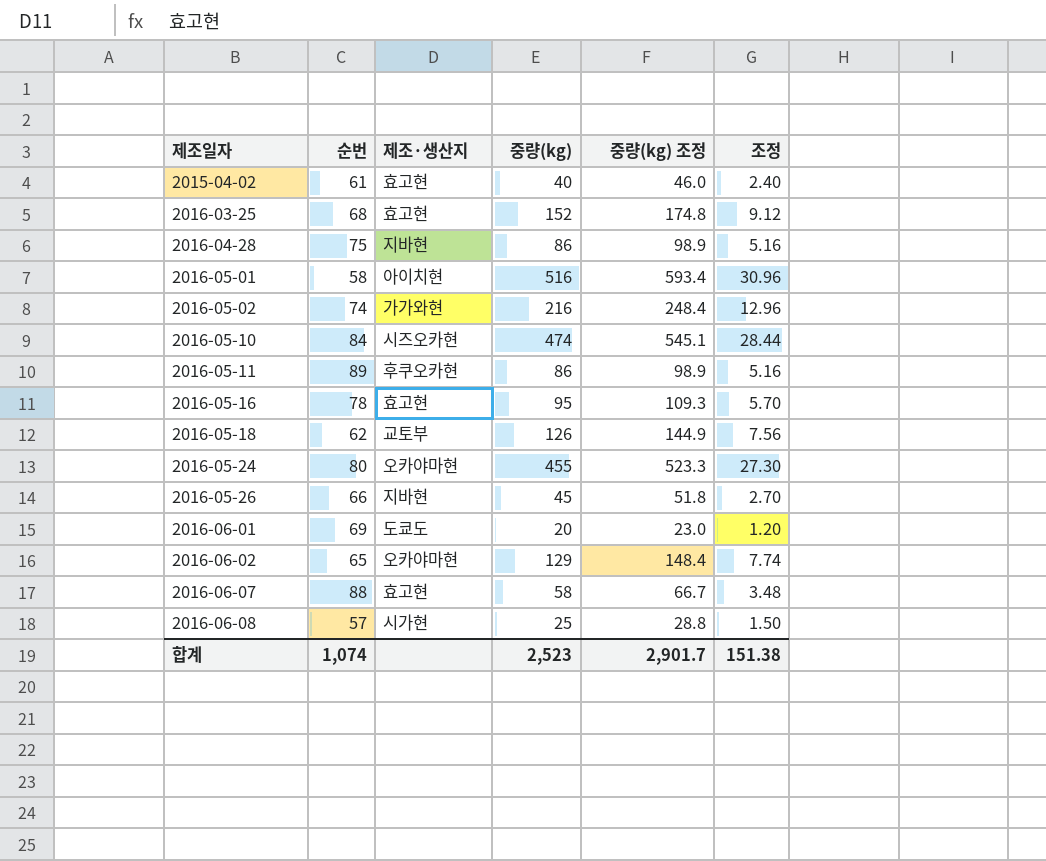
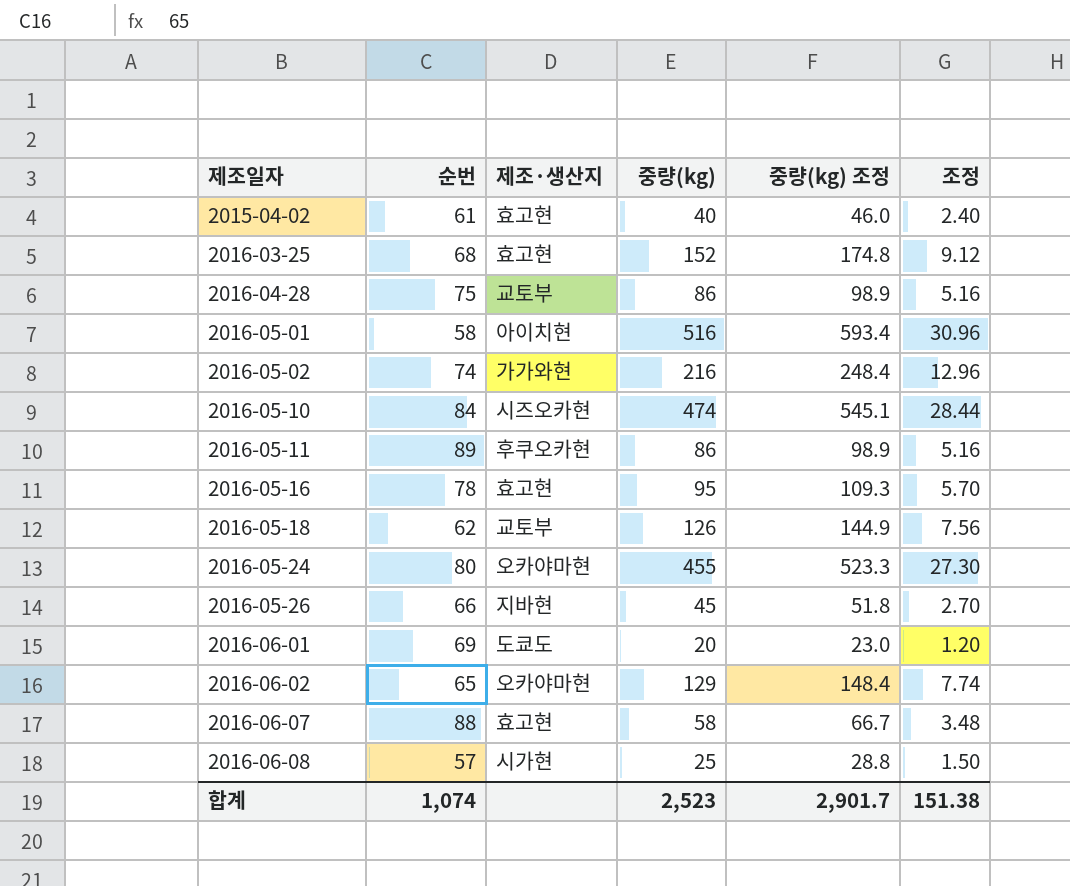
2016-04-28 | 제조·생산지: 지바현 -> 교토부

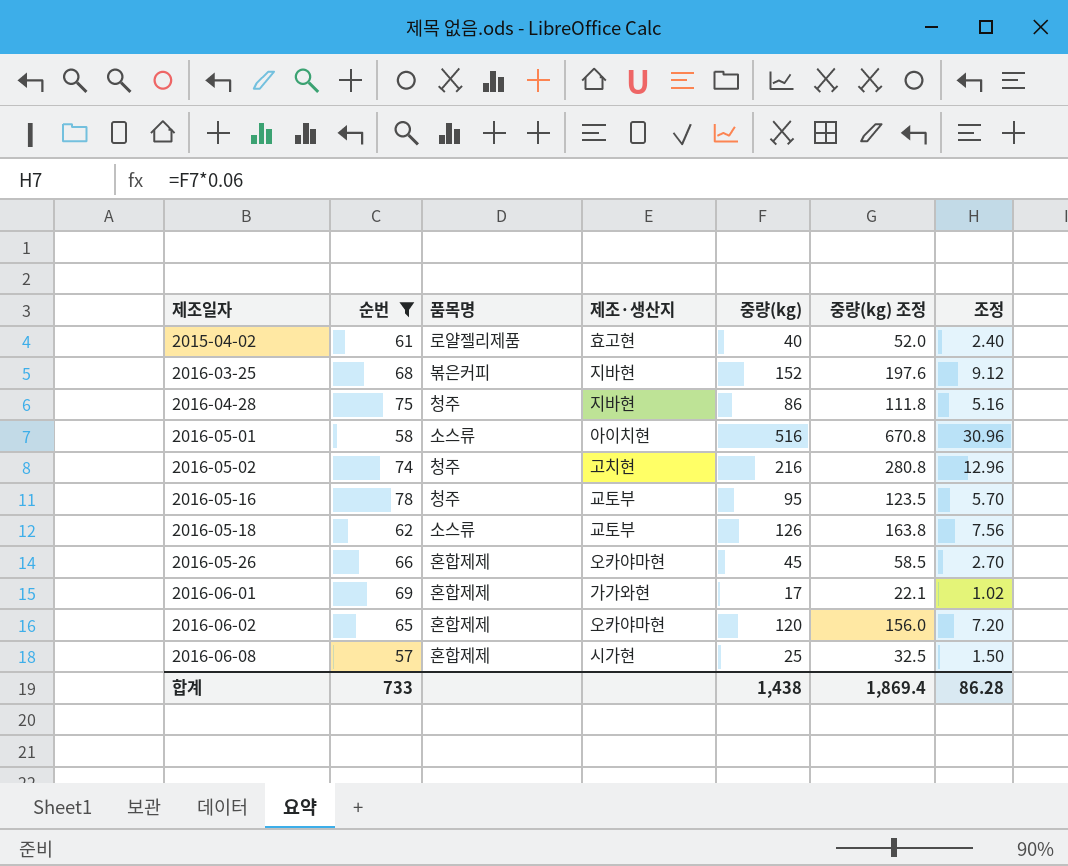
filter: none -> 순번 <= 78
column 품목명 | position: none -> 3
column 중량(kg) 조정 | formula: [중량(kg)] * 1.15 -> [중량(kg)] * 1.3
2016-03-25 | 제조·생산지: 효고현 -> 지바현
2016-04-28 | 제조·생산지: 교토부 -> 지바현
2016-05-02 | 제조·생산지: 가가와현 -> 고치현
2016-05-16 | 제조·생산지: 효고현 -> 교토부
2016-05-26 | 제조·생산지: 지바현 -> 오카야마현
2016-06-01 | 제조·생산지: 도쿄도 -> 가가와현
2016-06-01 | 중량(kg): 20 -> 17
2016-06-01 | 조정: 1.20 -> 1.02
2016-06-02 | 중량(kg): 129 -> 120
2016-06-02 | 조정: 7.74 -> 7.20
합계 | 순번: 1,074 -> 733
합계 | 중량(kg): 2,523 -> 1,438
합계 | 중량(kg) 조정: 2,901.7 -> 1,869.4
합계 | 조정: 151.38 -> 86.28

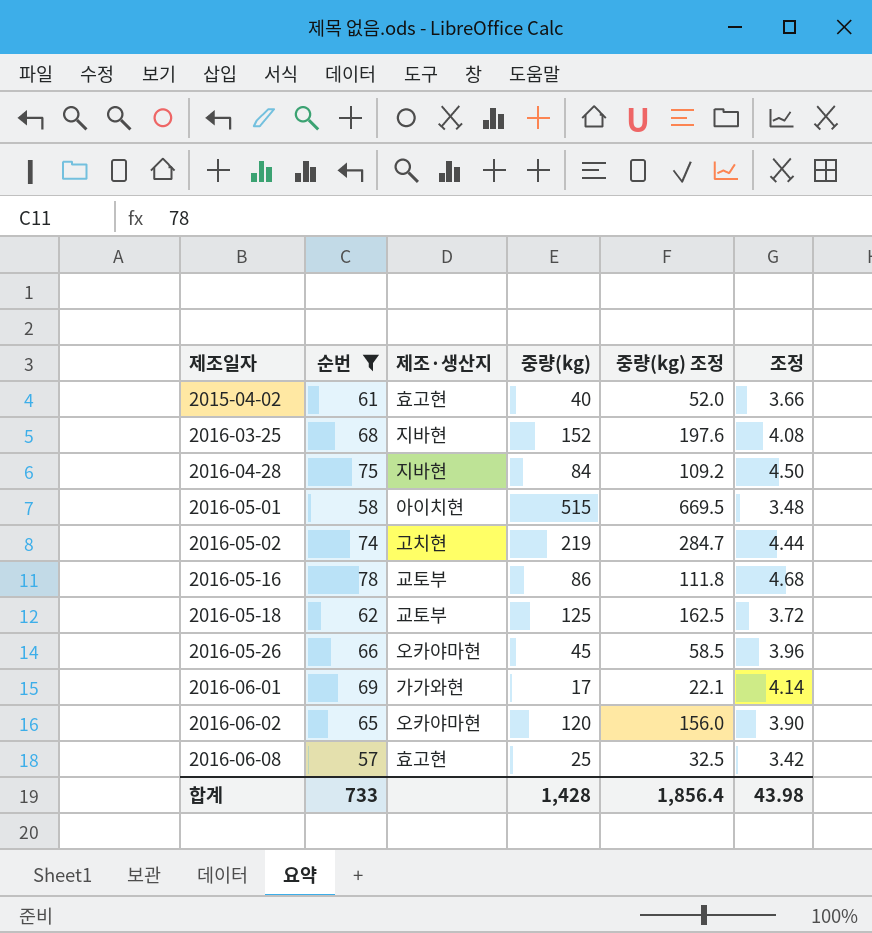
column 품목명 | position: 3 -> none
column 조정 | formula: [중량(kg)] * 0.06 -> [순번] * 0.06
2016-04-28 | 중량(kg): 86 -> 84
2016-04-28 | 중량(kg) 조정: 111.8 -> 109.2
2016-05-01 | 중량(kg): 516 -> 515
2016-05-01 | 중량(kg) 조정: 670.8 -> 669.5
2016-05-02 | 중량(kg): 216 -> 219
2016-05-02 | 중량(kg) 조정: 280.8 -> 284.7
2016-05-16 | 중량(kg): 95 -> 86
2016-05-16 | 중량(kg) 조정: 123.5 -> 111.8
2016-05-18 | 중량(kg): 126 -> 125
2016-05-18 | 중량(kg) 조정: 163.8 -> 162.5
2016-06-08 | 제조·생산지: 시가현 -> 효고현
합계 | 중량(kg): 1,438 -> 1,428
합계 | 중량(kg) 조정: 1,869.4 -> 1,856.4
합계 | 조정: 86.28 -> 43.98

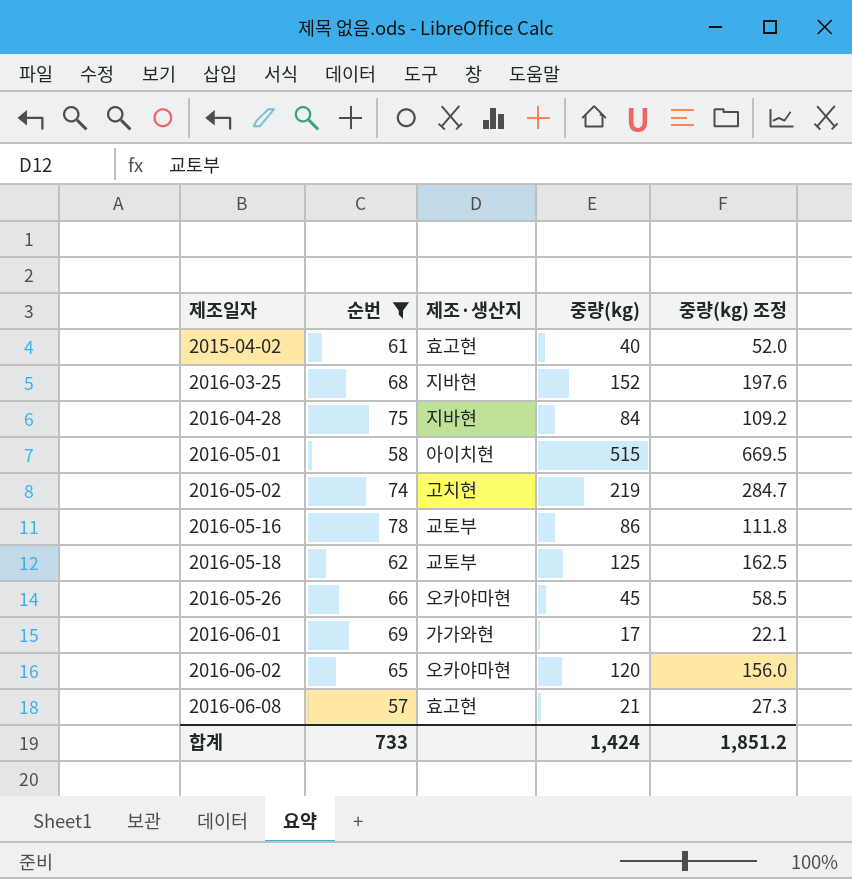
column 조정 | formula: [순번] * 0.06 -> none
2016-06-08 | 중량(kg): 25 -> 21
2016-06-08 | 중량(kg) 조정: 32.5 -> 27.3
합계 | 중량(kg): 1,428 -> 1,424
합계 | 중량(kg) 조정: 1,856.4 -> 1,851.2

